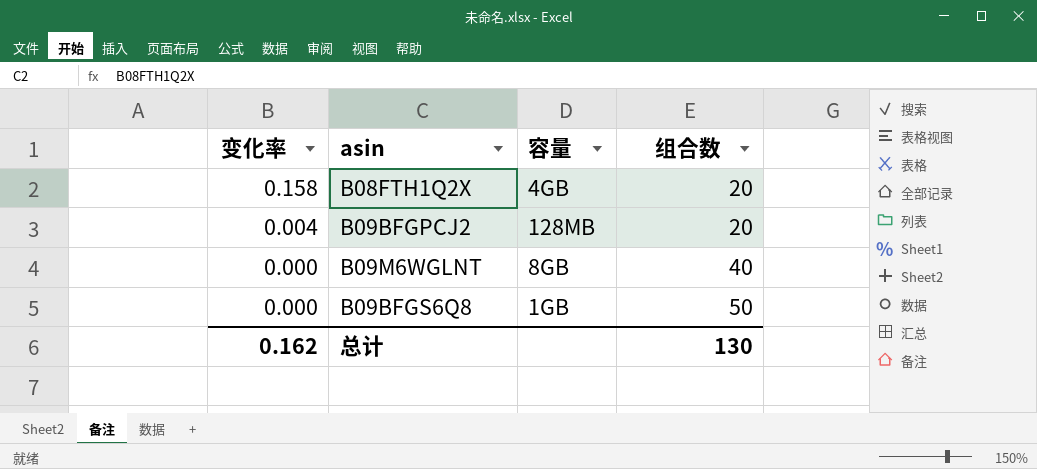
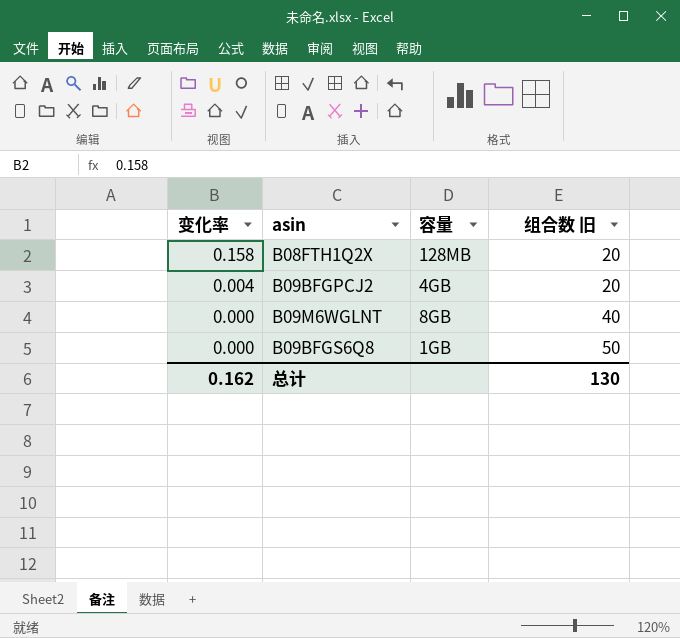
column name: 组合数 -> 组合数 旧
B08FTH1Q2X | 容量: 4GB -> 128MB
B09BFGPCJ2 | 容量: 128MB -> 4GB

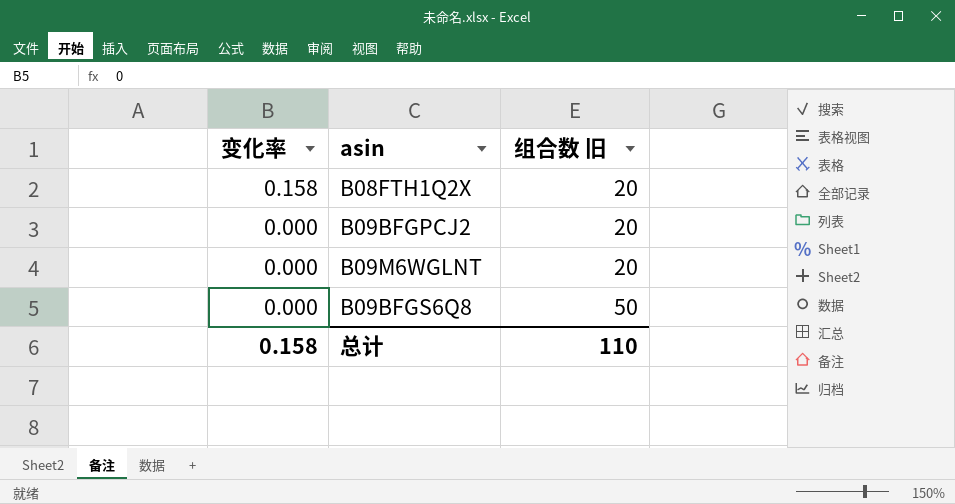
column 容量 | position: 3 -> none
B09BFGPCJ2 | 变化率: 0.004 -> 0.000
B09M6WGLNT | 组合数 旧: 40 -> 20
总计 | 变化率: 0.162 -> 0.158
总计 | 组合数 旧: 130 -> 110

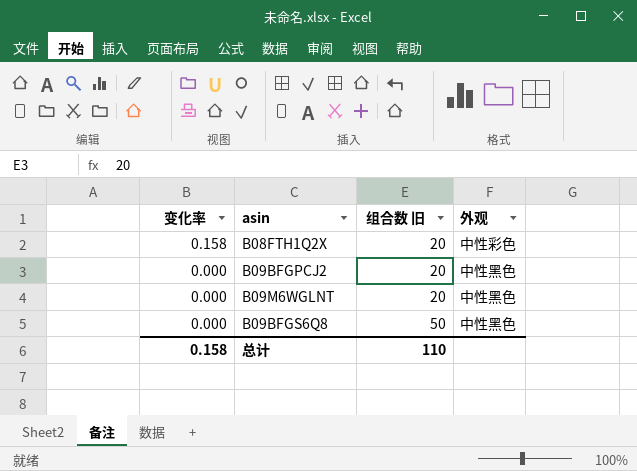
column 外观 | position: none -> 4

